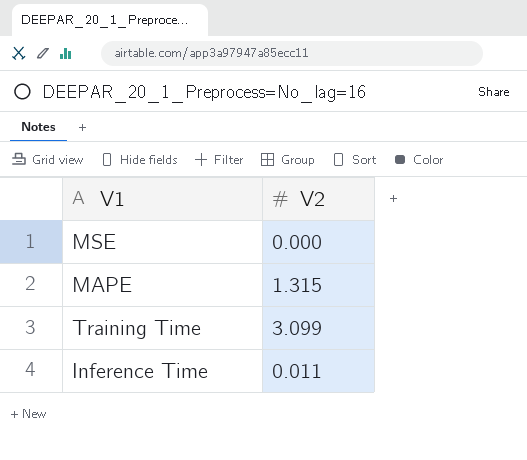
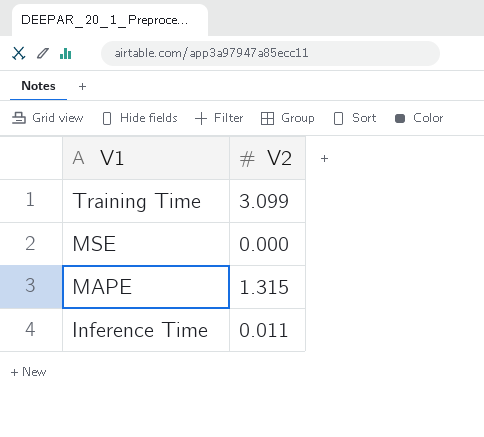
row order: none -> V1 descending

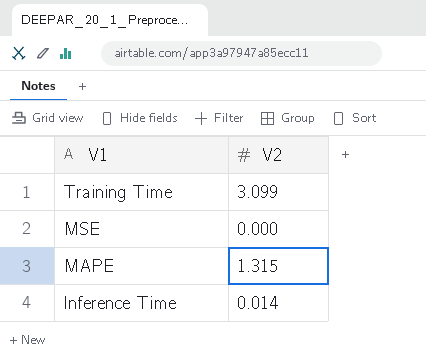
Inference Time | V2: 0.011 -> 0.014

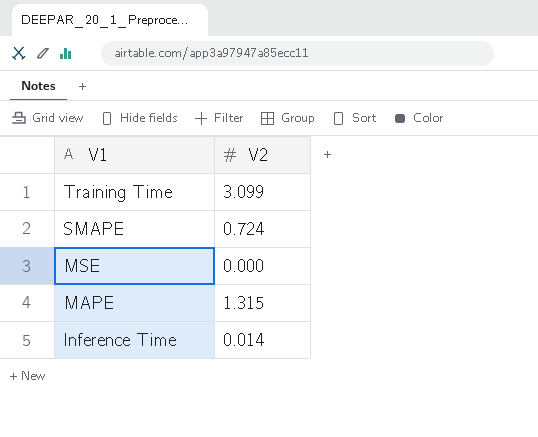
row SMAPE: none -> 0.724

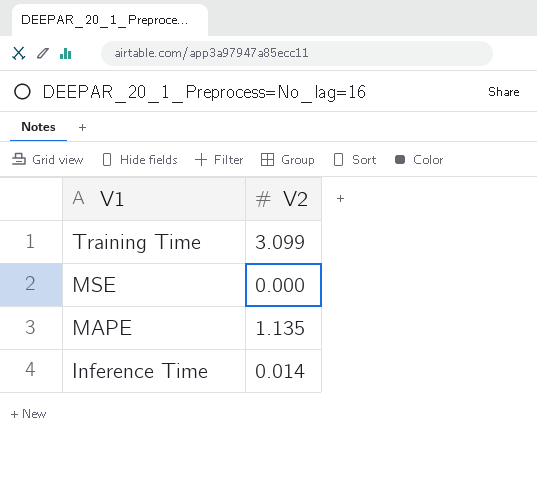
row SMAPE: 0.724 -> none
MAPE | V2: 1.315 -> 1.135

